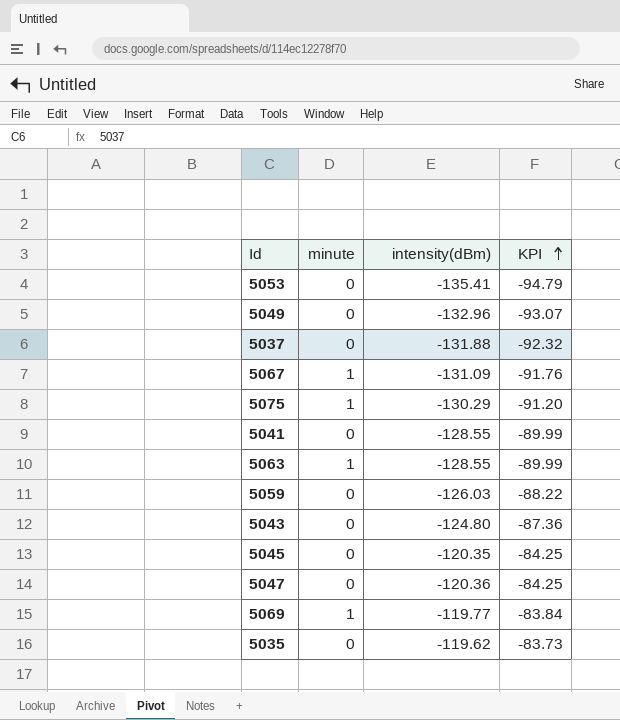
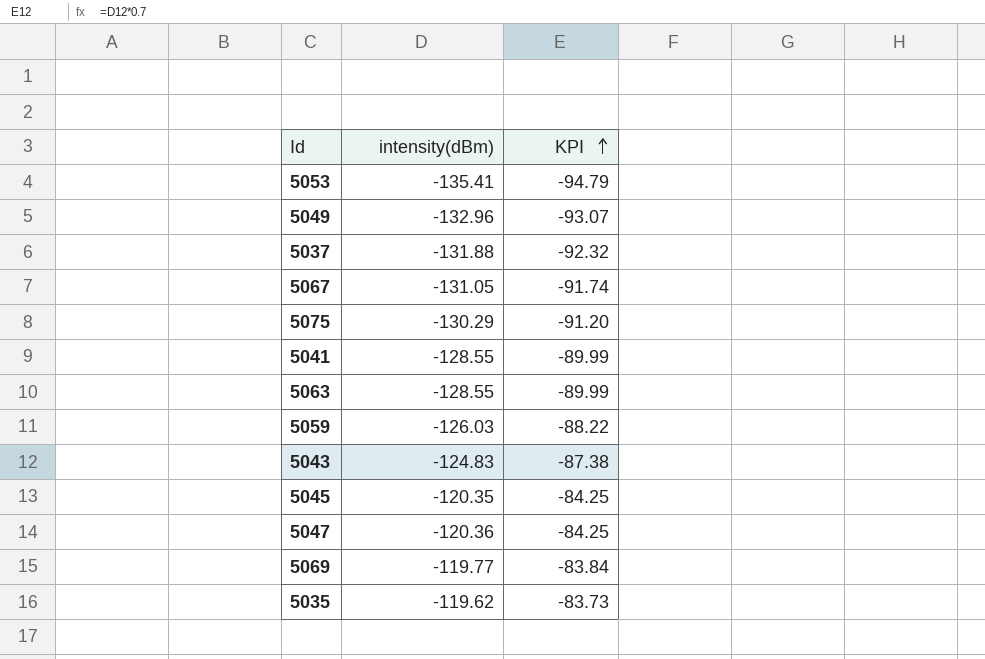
column minute | position: 2 -> none
5067 | intensity(dBm): -131.09 -> -131.05
5067 | KPI: -91.76 -> -91.74
5043 | intensity(dBm): -124.80 -> -124.83
5043 | KPI: -87.36 -> -87.38

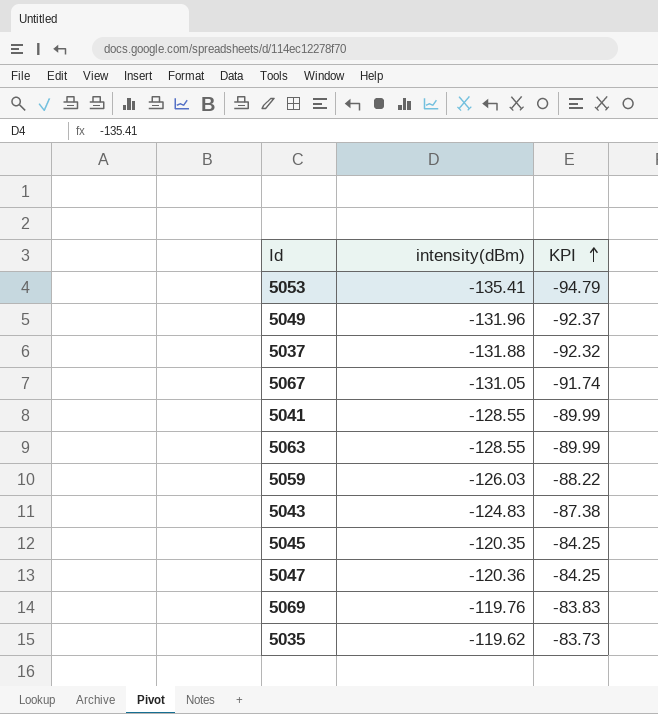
row 5075: -130.29 | -91.20 -> none
5049 | intensity(dBm): -132.96 -> -131.96
5049 | KPI: -93.07 -> -92.37
5069 | intensity(dBm): -119.77 -> -119.76
5069 | KPI: -83.84 -> -83.83

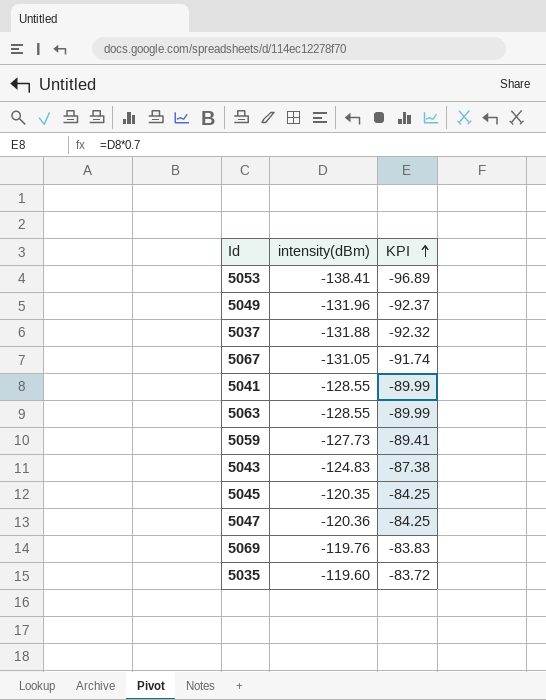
5053 | intensity(dBm): -135.41 -> -138.41
5053 | KPI: -94.79 -> -96.89
5059 | intensity(dBm): -126.03 -> -127.73
5059 | KPI: -88.22 -> -89.41
5035 | intensity(dBm): -119.62 -> -119.60
5035 | KPI: -83.73 -> -83.72

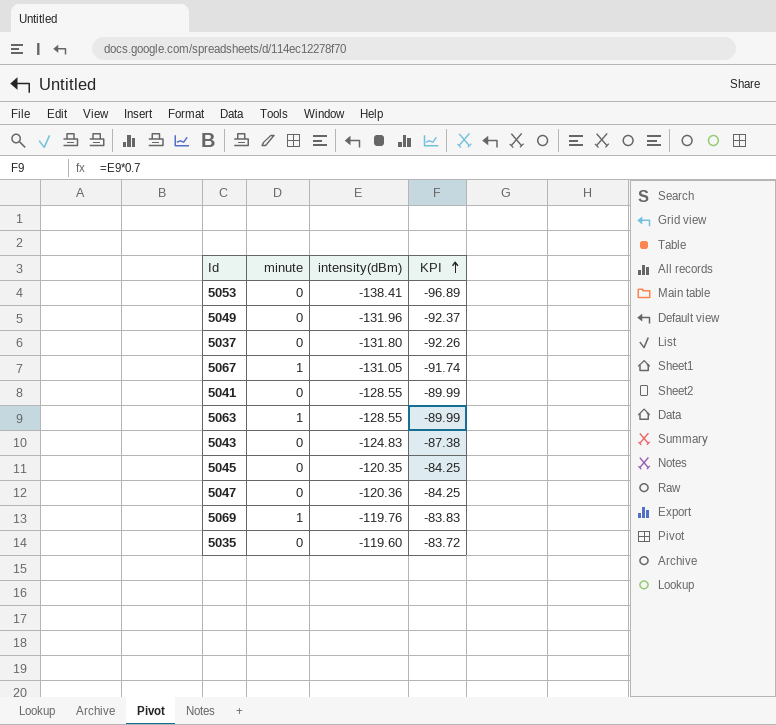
column minute | position: none -> 2
row 5059: -127.73 | -89.41 -> none
5037 | intensity(dBm): -131.88 -> -131.80
5037 | KPI: -92.32 -> -92.26

